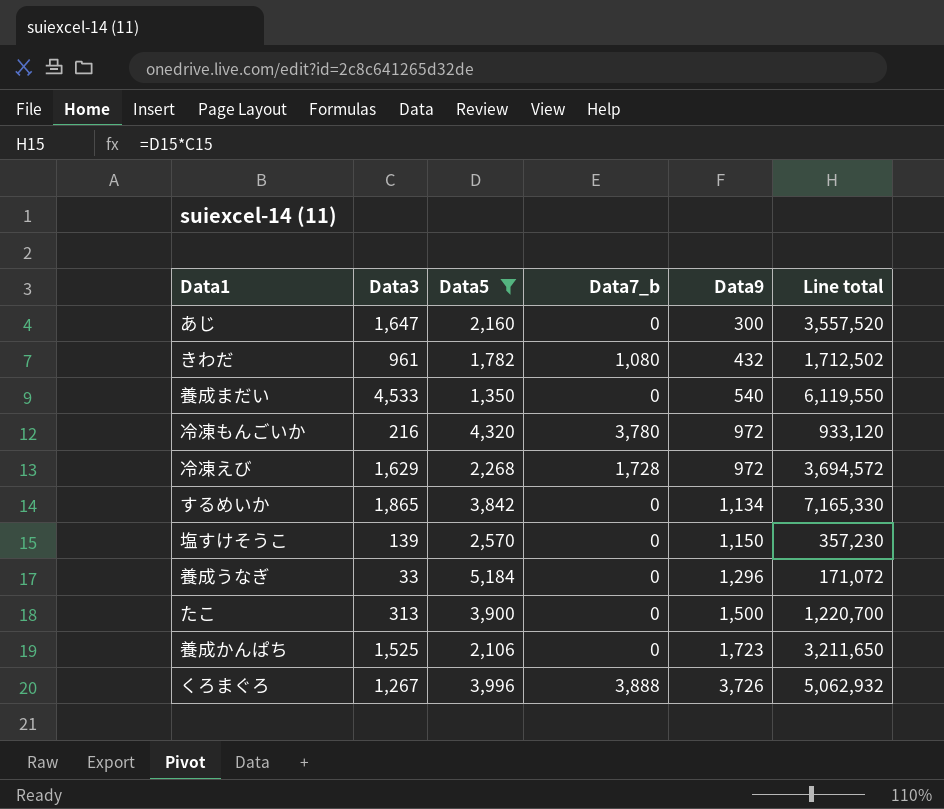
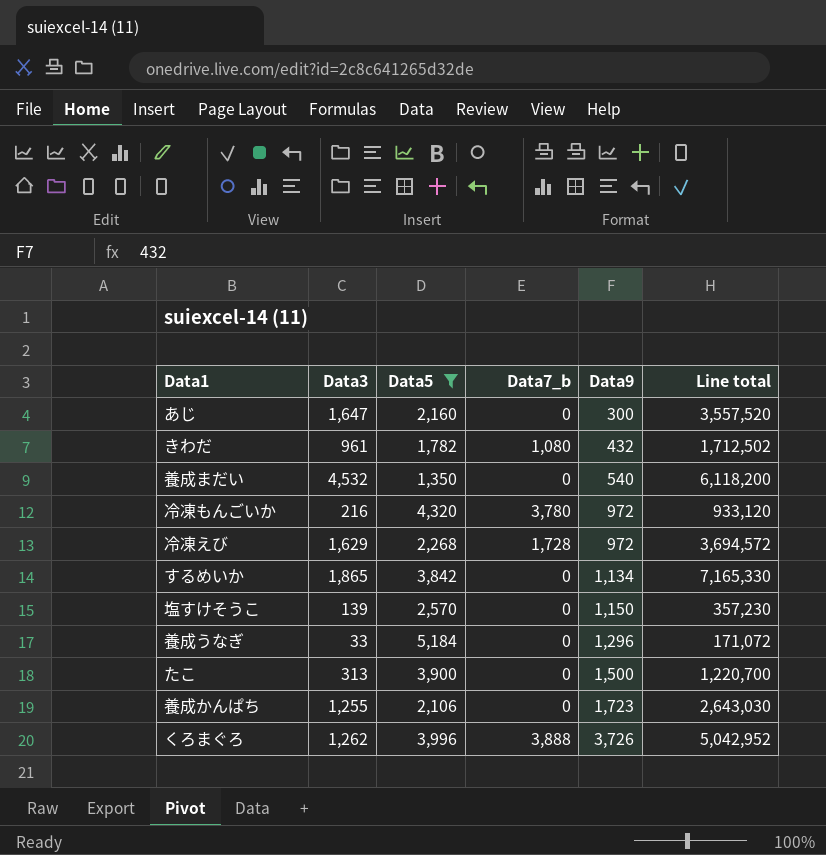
養成まだい | Data3: 4,533 -> 4,532
養成まだい | Line total: 6,119,550 -> 6,118,200
養成かんぱち | Data3: 1,525 -> 1,255
養成かんぱち | Line total: 3,211,650 -> 2,643,030
くろまぐろ | Data3: 1,267 -> 1,262
くろまぐろ | Line total: 5,062,932 -> 5,042,952

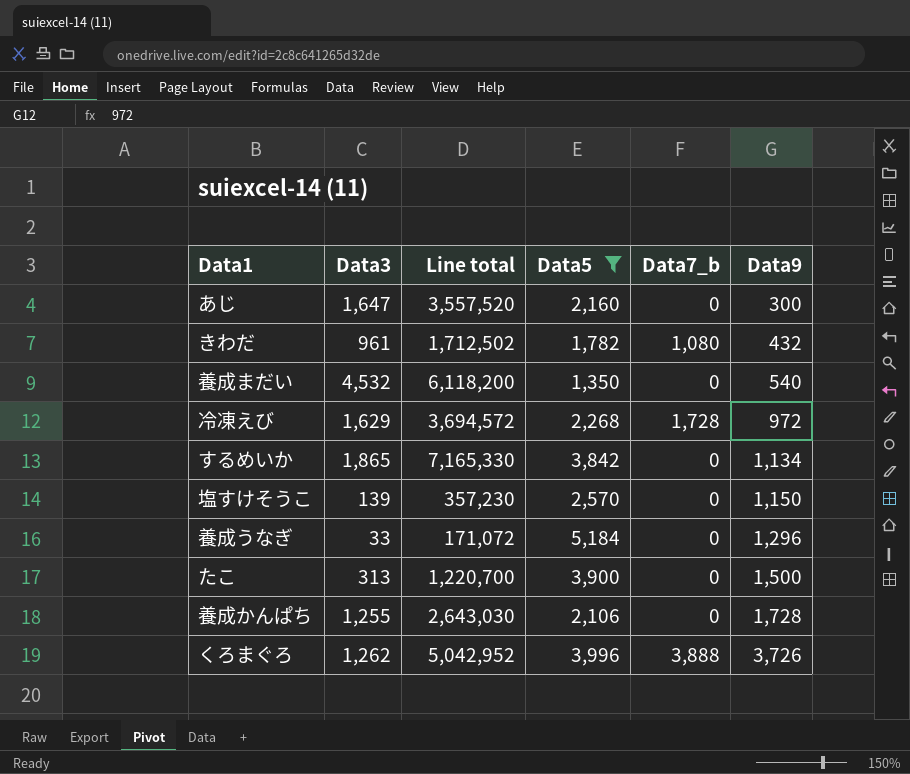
column Line total | position: 6 -> 3
row 冷凍もんごいか: 216 | 4,320 | 3,780 | 972 | 933,120 -> none
養成かんぱち | Data9: 1,723 -> 1,728

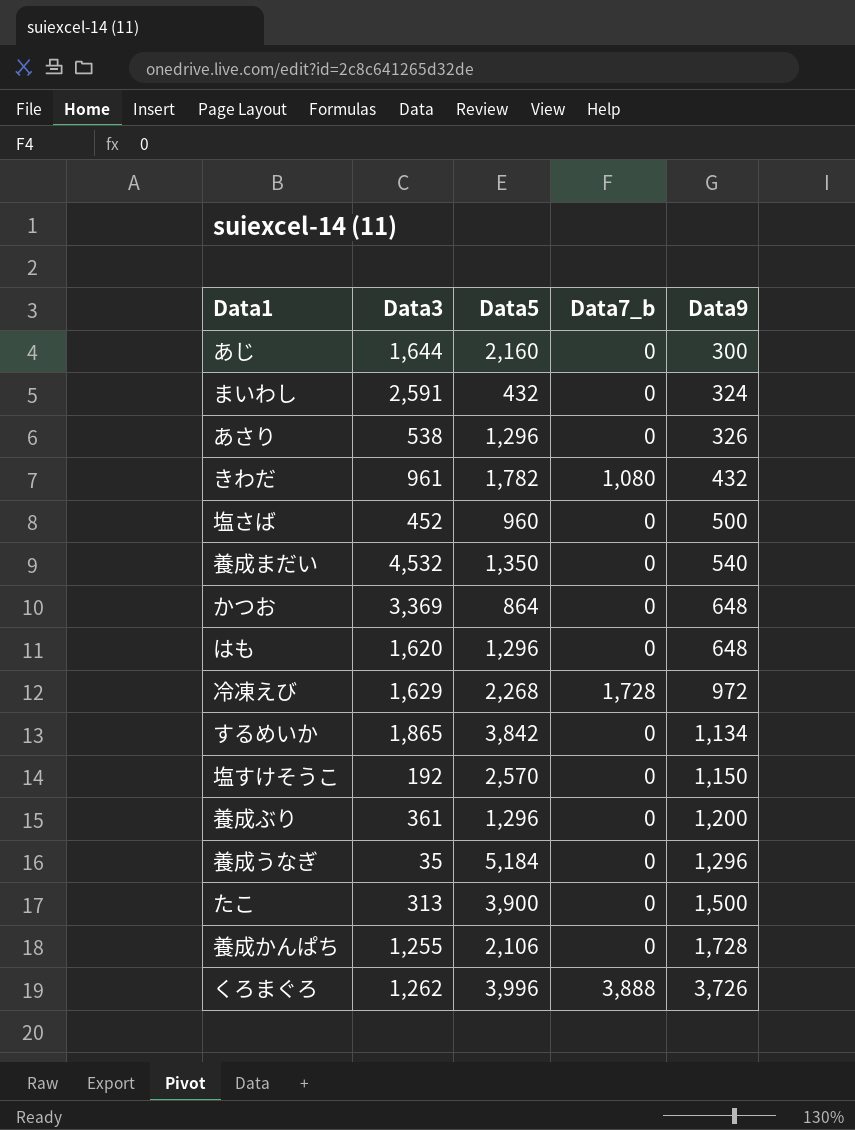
filter: Data5 >= 1,350 -> none
column Line total | formula: [Data3] * [Data5] -> none
あじ | Data3: 1,647 -> 1,644
塩すけそうこ | Data3: 139 -> 192
養成うなぎ | Data3: 33 -> 35

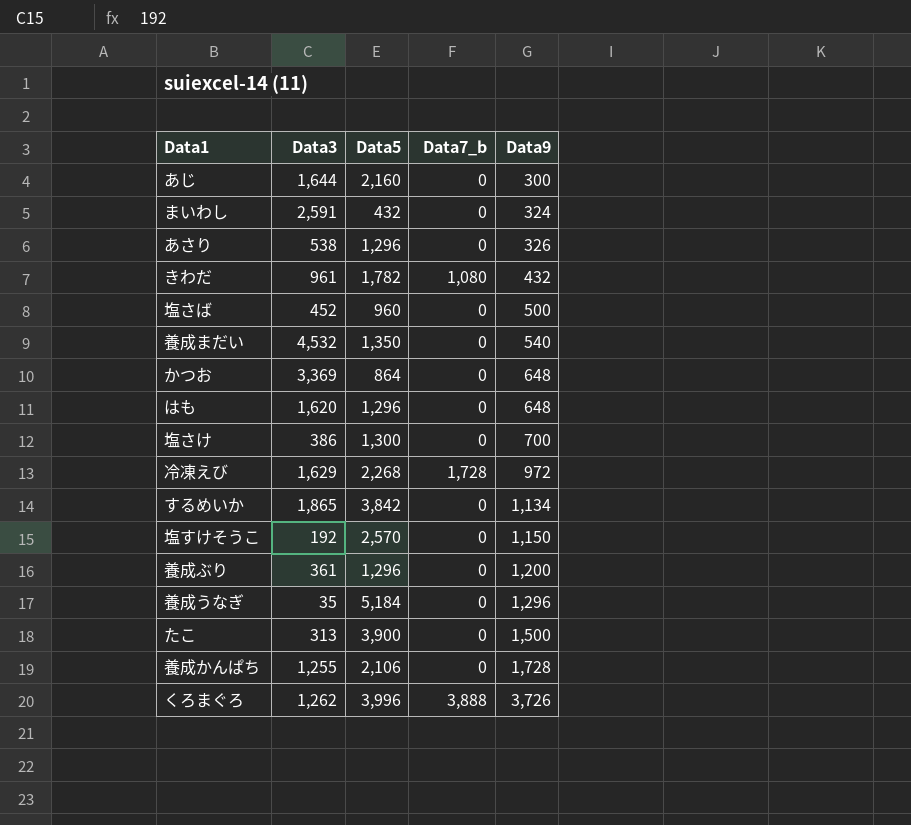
row 塩さけ: none -> 386 | 1,300 | 0 | 700

